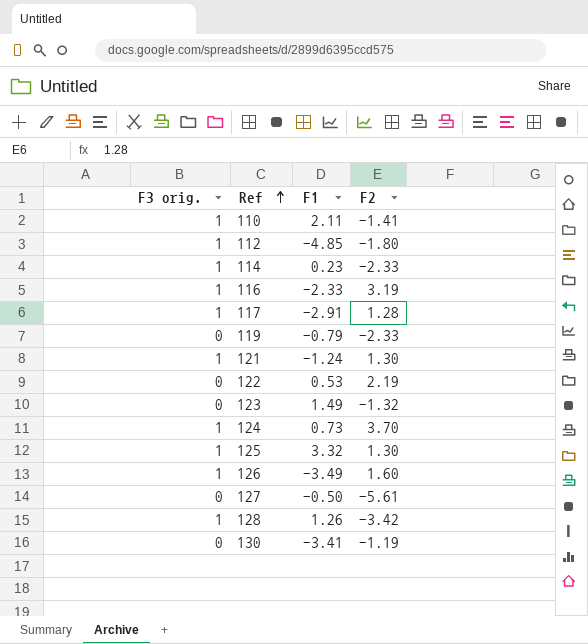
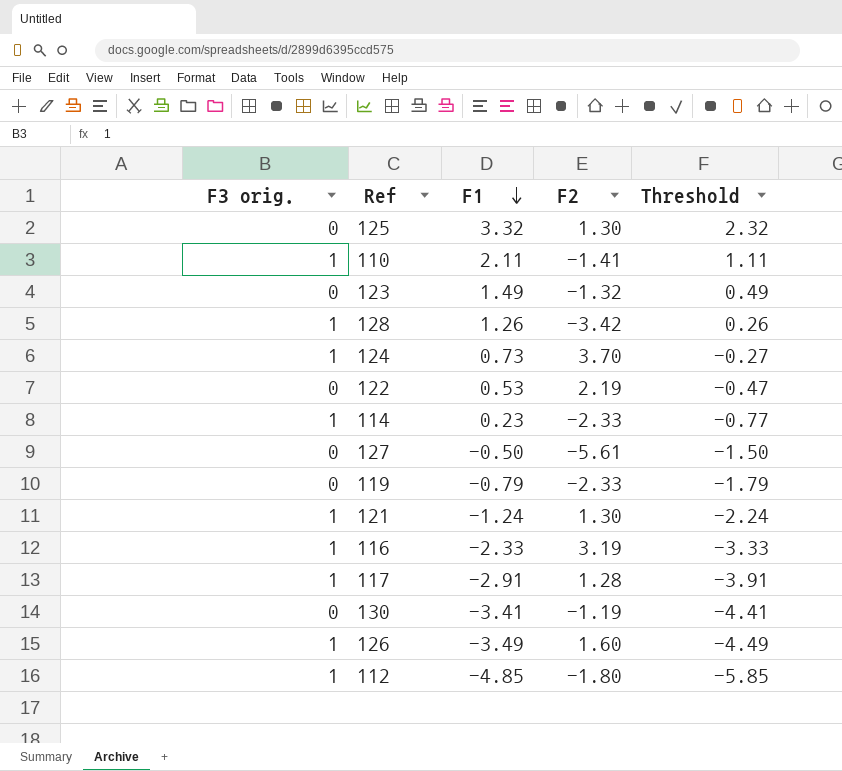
row order: Ref ascending -> F1 descending
column Threshold | formula: none -> [F1] - 1
125 | F3 orig.: 1 -> 0

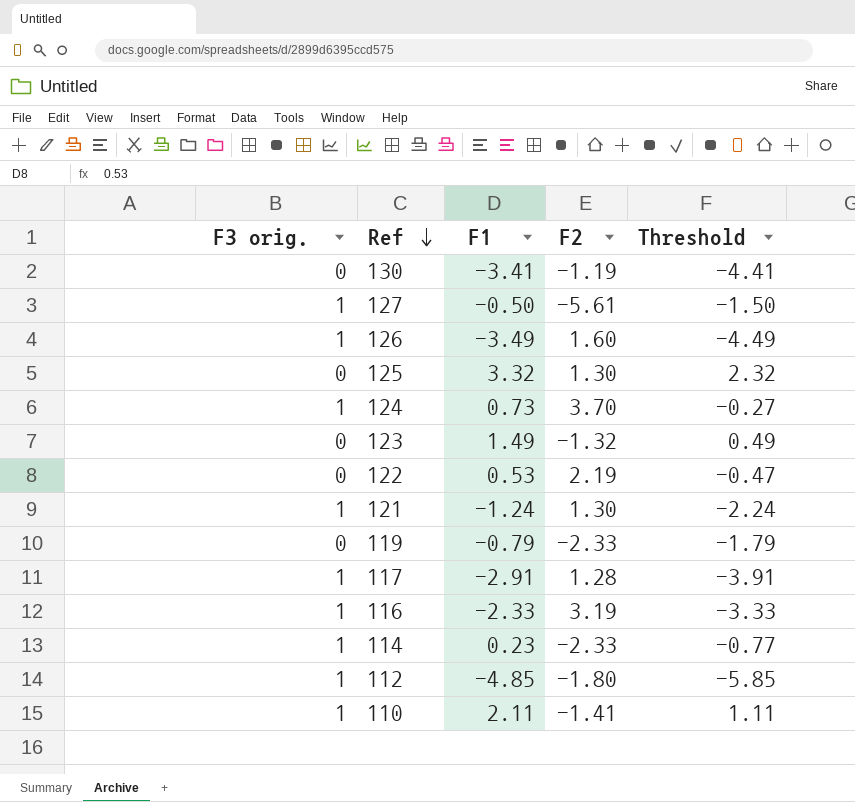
row order: F1 descending -> Ref descending
row 128: 1 | 1.26 | -3.42 | 0.26 -> none
127 | F3 orig.: 0 -> 1

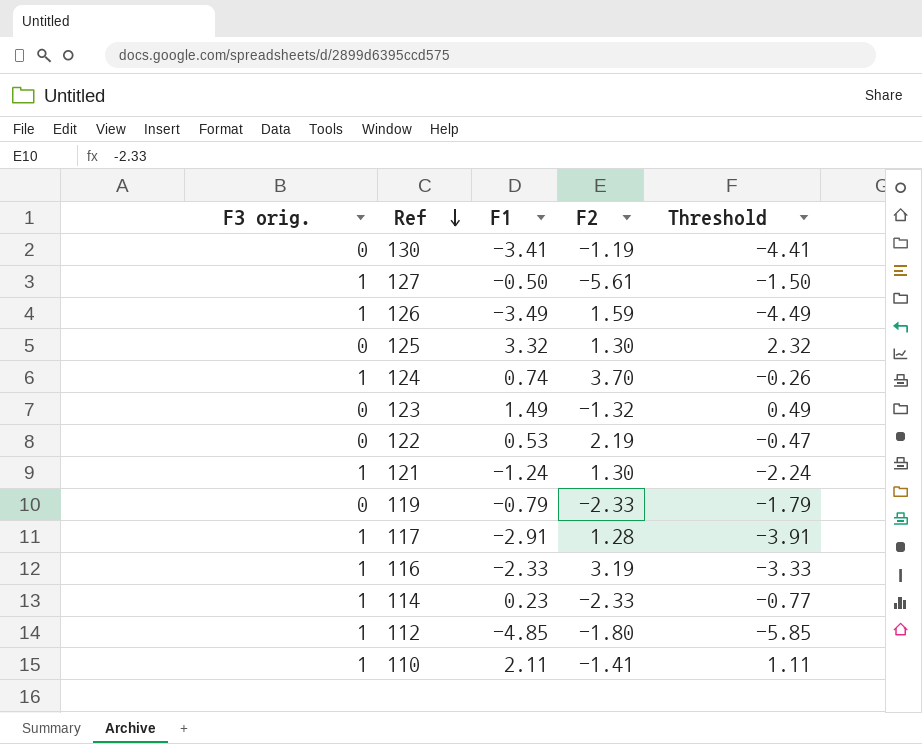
126 | F2: 1.60 -> 1.59
124 | F1: 0.73 -> 0.74
124 | Threshold: -0.27 -> -0.26

